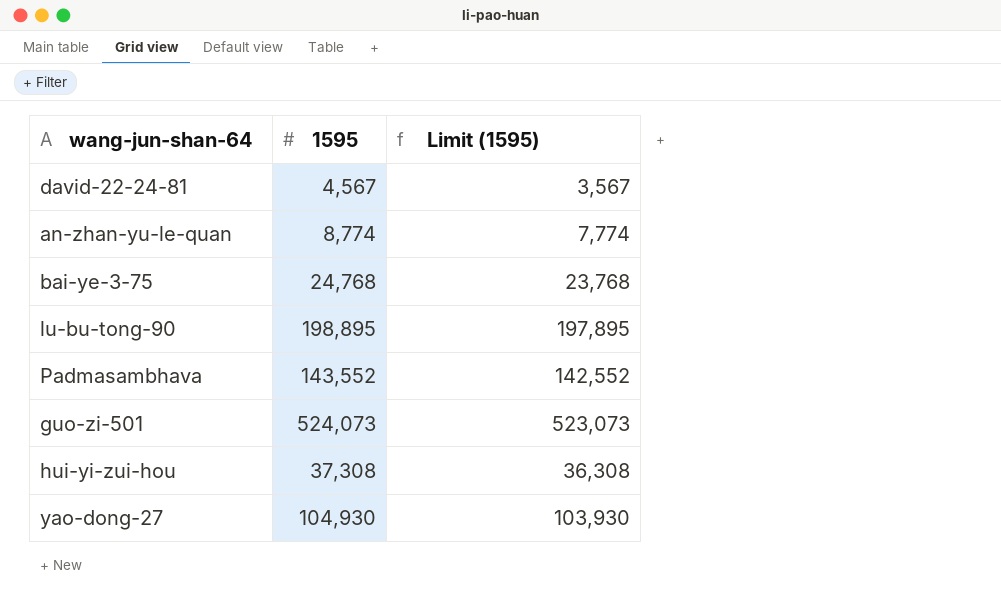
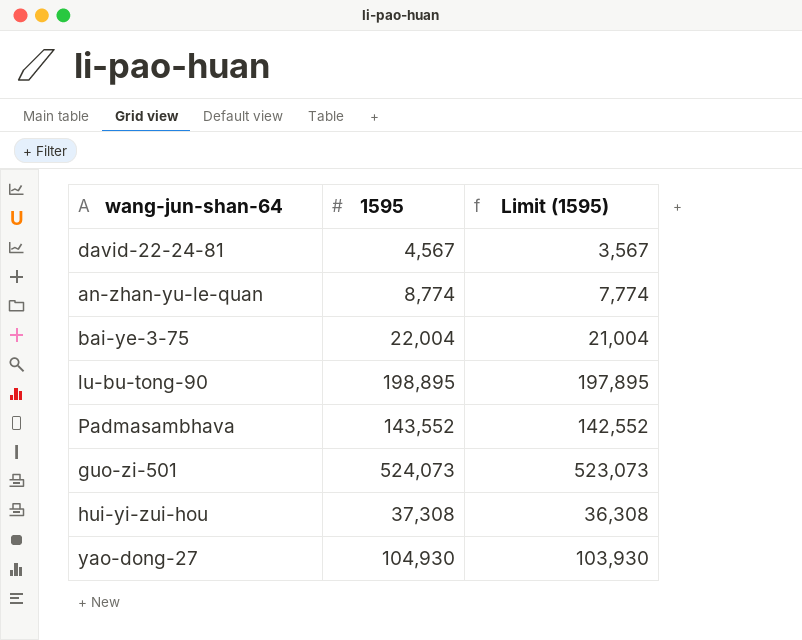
bai-ye-3-75 | 1595: 24,768 -> 22,004
bai-ye-3-75 | Limit (1595): 23,768 -> 21,004

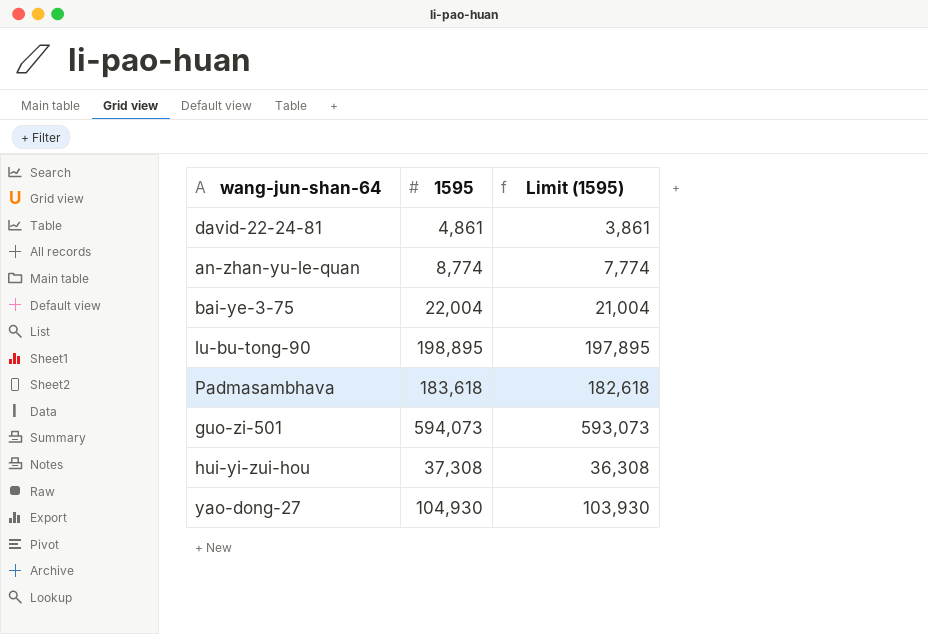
david-22-24-81 | 1595: 4,567 -> 4,861
david-22-24-81 | Limit (1595): 3,567 -> 3,861
Padmasambhava | 1595: 143,552 -> 183,618
Padmasambhava | Limit (1595): 142,552 -> 182,618
guo-zi-501 | 1595: 524,073 -> 594,073
guo-zi-501 | Limit (1595): 523,073 -> 593,073

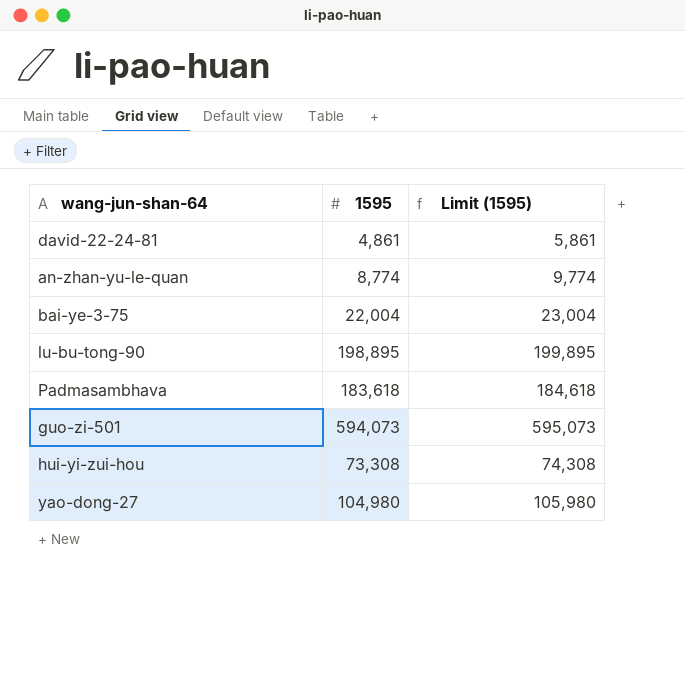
column Limit (1595) | formula: [1595] - 1000 -> [1595] + 1000
hui-yi-zui-hou | 1595: 37,308 -> 73,308
yao-dong-27 | 1595: 104,930 -> 104,980

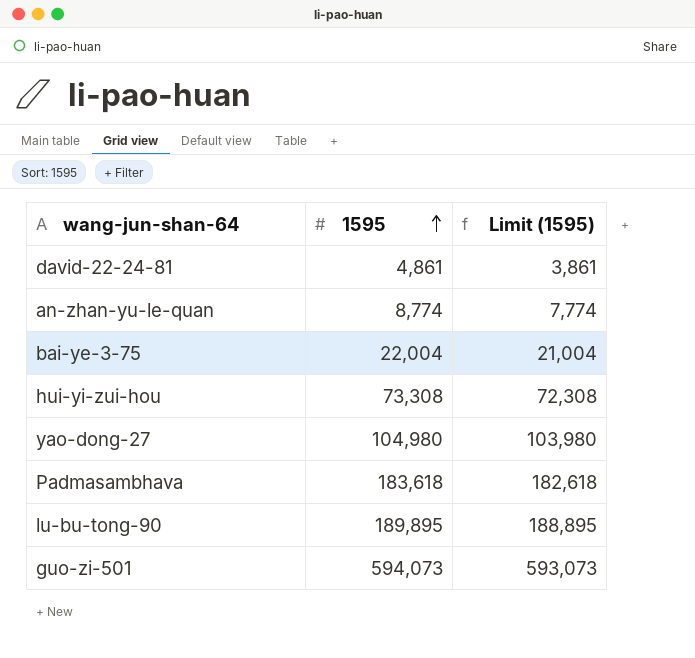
row order: none -> 1595 ascending
column Limit (1595) | formula: [1595] + 1000 -> [1595] - 1000
lu-bu-tong-90 | 1595: 198,895 -> 189,895

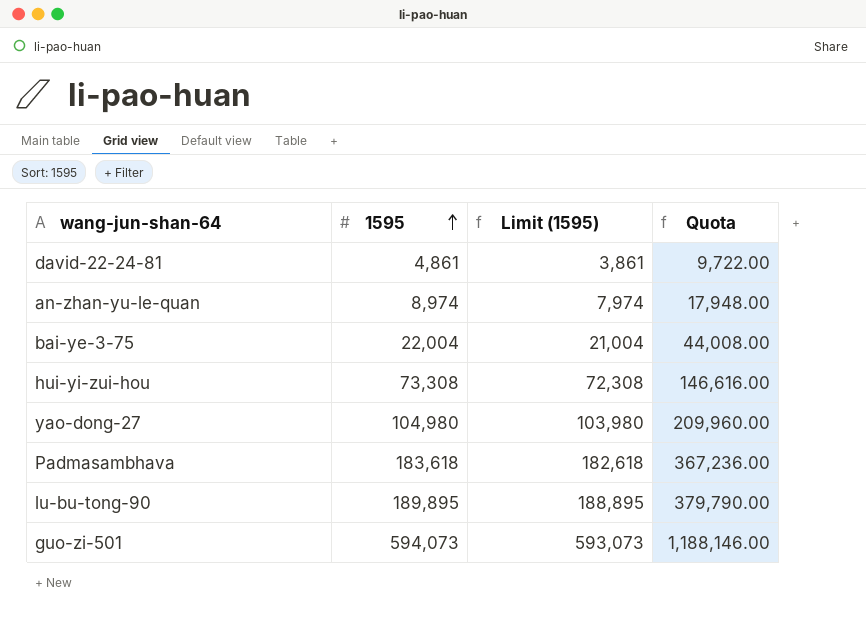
column Quota | formula: none -> [1595] * 2
an-zhan-yu-le-quan | 1595: 8,774 -> 8,974
an-zhan-yu-le-quan | Limit (1595): 7,774 -> 7,974

